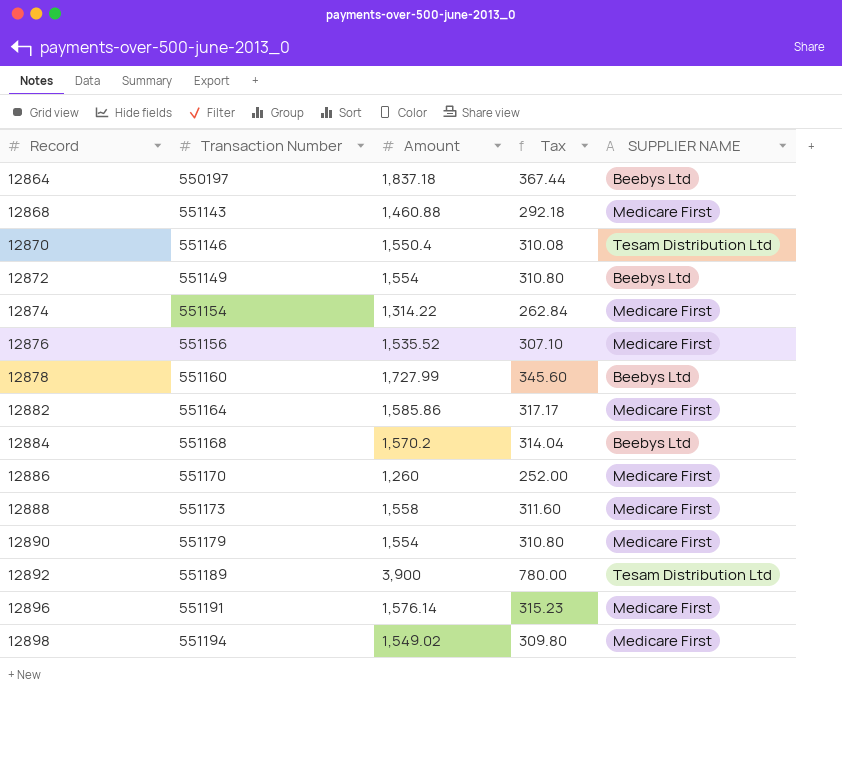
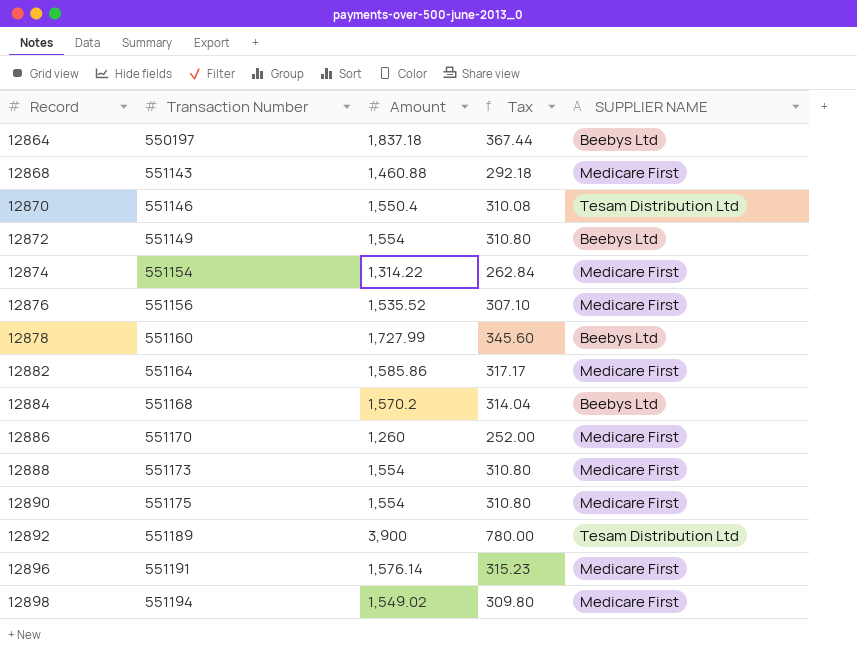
12888 | Amount: 1,558 -> 1,554
12888 | Tax: 311.60 -> 310.80
12890 | Transaction Number: 551179 -> 551175

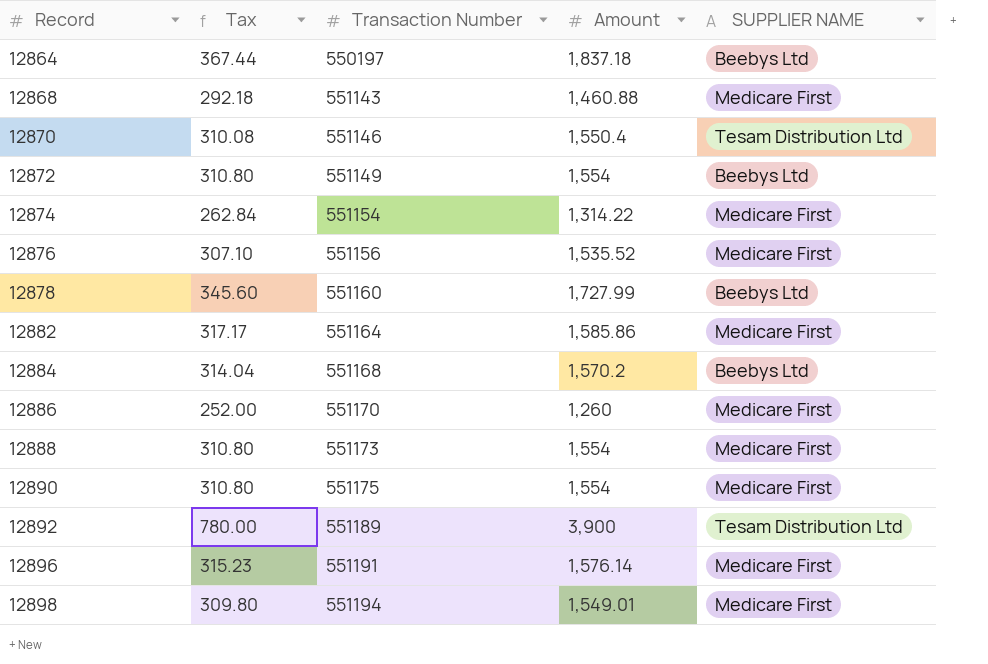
column Tax | position: 4 -> 2
12898 | Amount: 1,549.02 -> 1,549.01

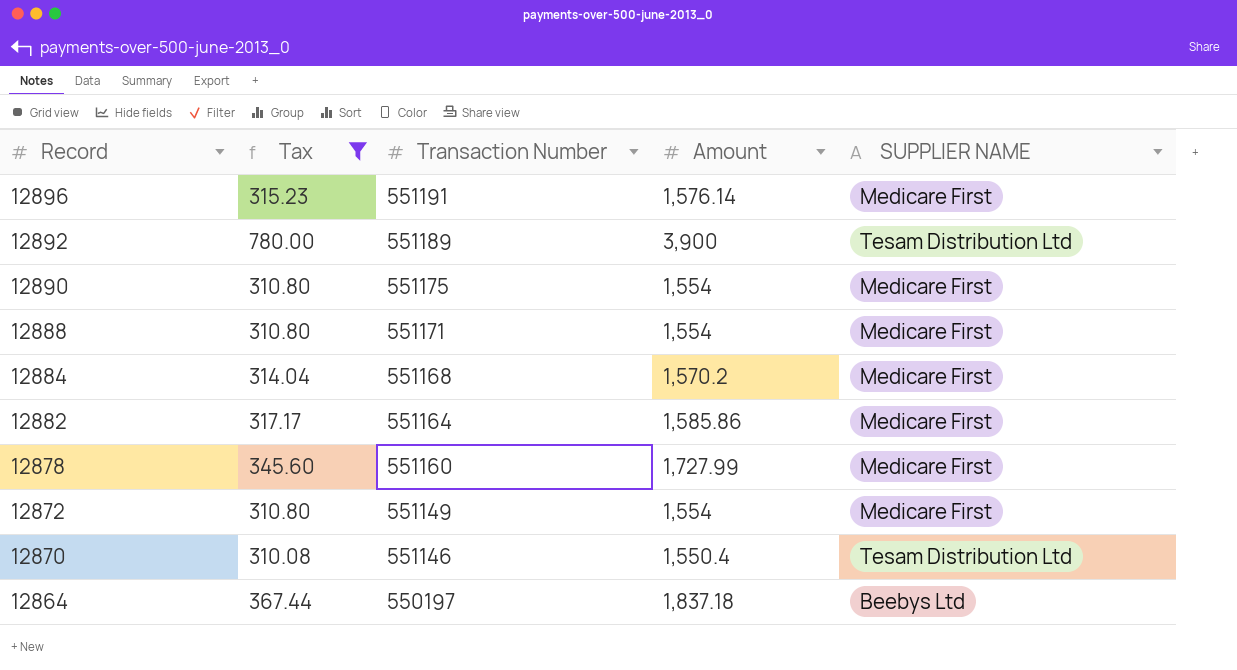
filter: none -> Tax >= 310.08
row order: Record ascending -> Record descending
12888 | Transaction Number: 551173 -> 551171
12884 | SUPPLIER NAME: Beebys Ltd -> Medicare First
12878 | SUPPLIER NAME: Beebys Ltd -> Medicare First
12872 | SUPPLIER NAME: Beebys Ltd -> Medicare First

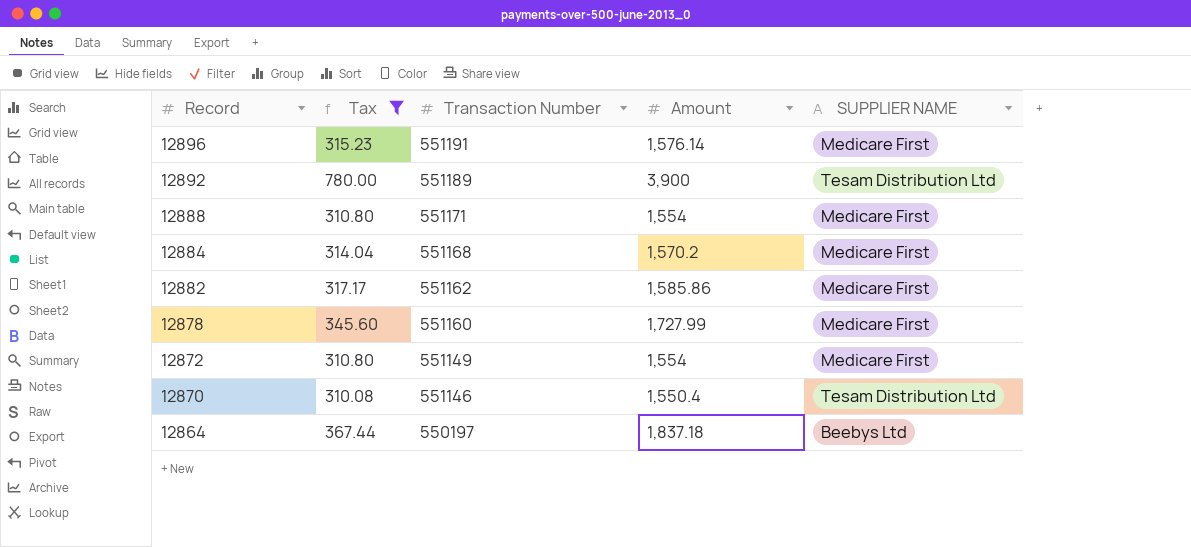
row 12890: 310.80 | 551175 | 1,554 | Medicare First -> none
12882 | Transaction Number: 551164 -> 551162

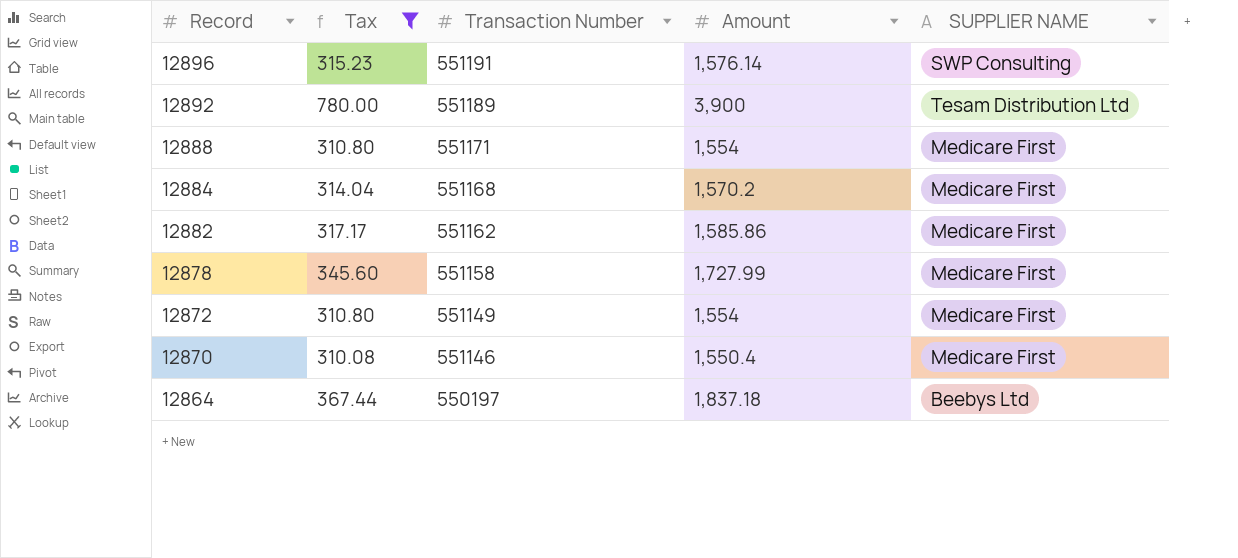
12896 | SUPPLIER NAME: Medicare First -> SWP Consulting
12878 | Transaction Number: 551160 -> 551158
12870 | SUPPLIER NAME: Tesam Distribution Ltd -> Medicare First

